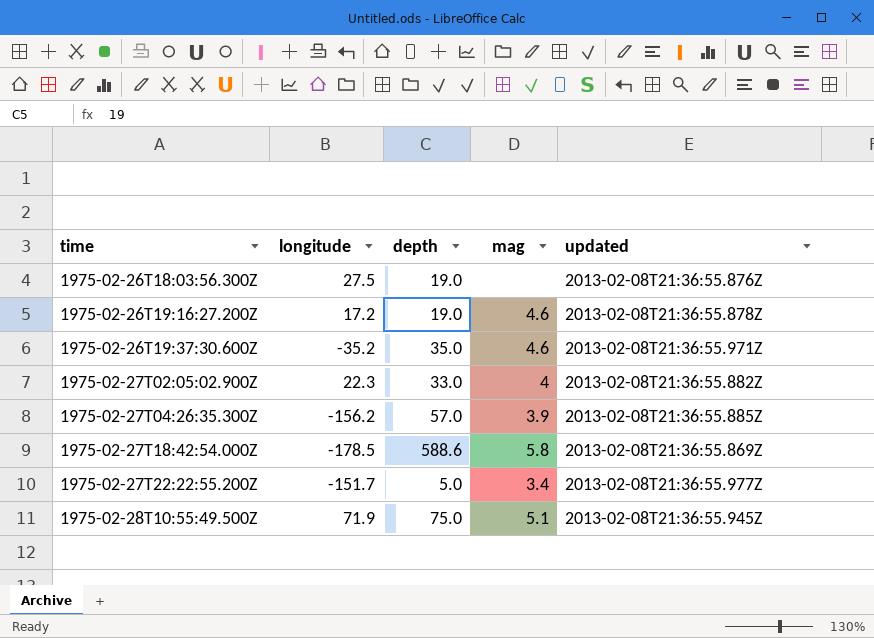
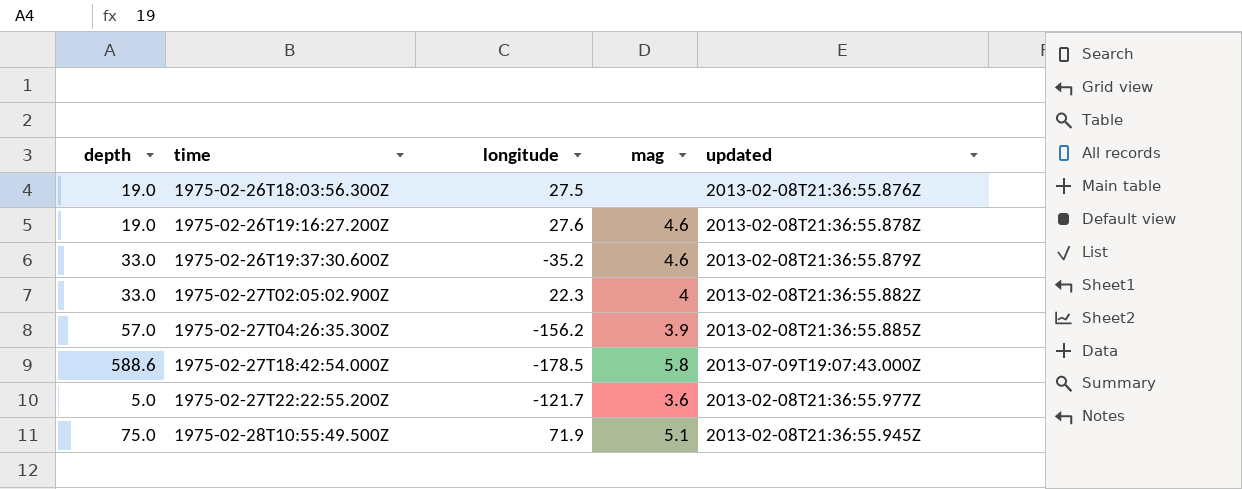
column depth | position: 3 -> 1
1975-02-26T19:16:27.200Z | longitude: 17.2 -> 27.6
1975-02-26T19:37:30.600Z | depth: 35.0 -> 33.0
1975-02-26T19:37:30.600Z | updated: 2013-02-08T21:36:55.971Z -> 2013-02-08T21:36:55.879Z
1975-02-27T18:42:54.000Z | updated: 2013-02-08T21:36:55.869Z -> 2013-07-09T19:07:43.000Z
1975-02-27T22:22:55.200Z | longitude: -151.7 -> -121.7
1975-02-27T22:22:55.200Z | mag: 3.4 -> 3.6

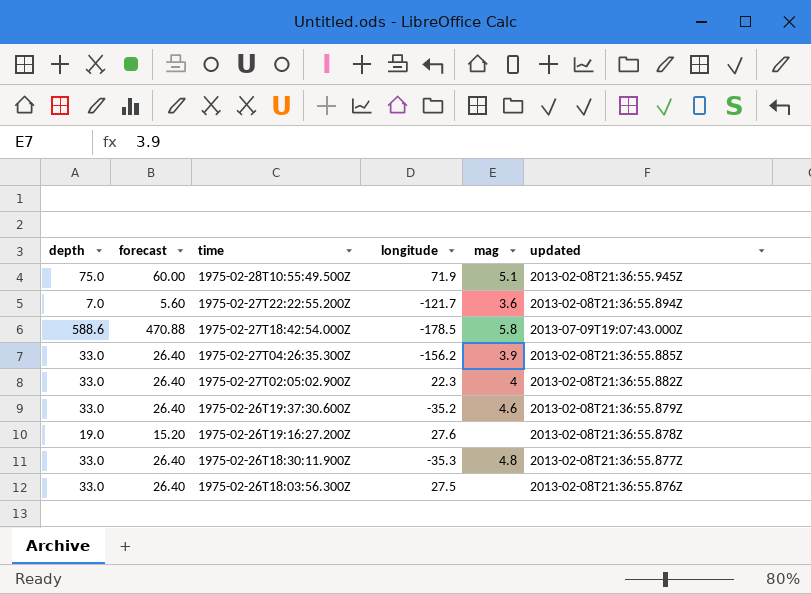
row order: time ascending -> time descending
column forecast | formula: none -> [depth] * 0.8
1975-02-27T22:22:55.200Z | depth: 5.0 -> 7.0
1975-02-27T22:22:55.200Z | updated: 2013-02-08T21:36:55.977Z -> 2013-02-08T21:36:55.894Z
1975-02-27T04:26:35.300Z | depth: 57.0 -> 33.0
1975-02-26T19:16:27.200Z | mag: 4.6 -> none
row 1975-02-26T18:30:11.900Z: none -> 33.0 | 26.40 | -35.3 | 4.8 | 2013-02-08T21:36:55.877Z
1975-02-26T18:03:56.300Z | depth: 19.0 -> 33.0

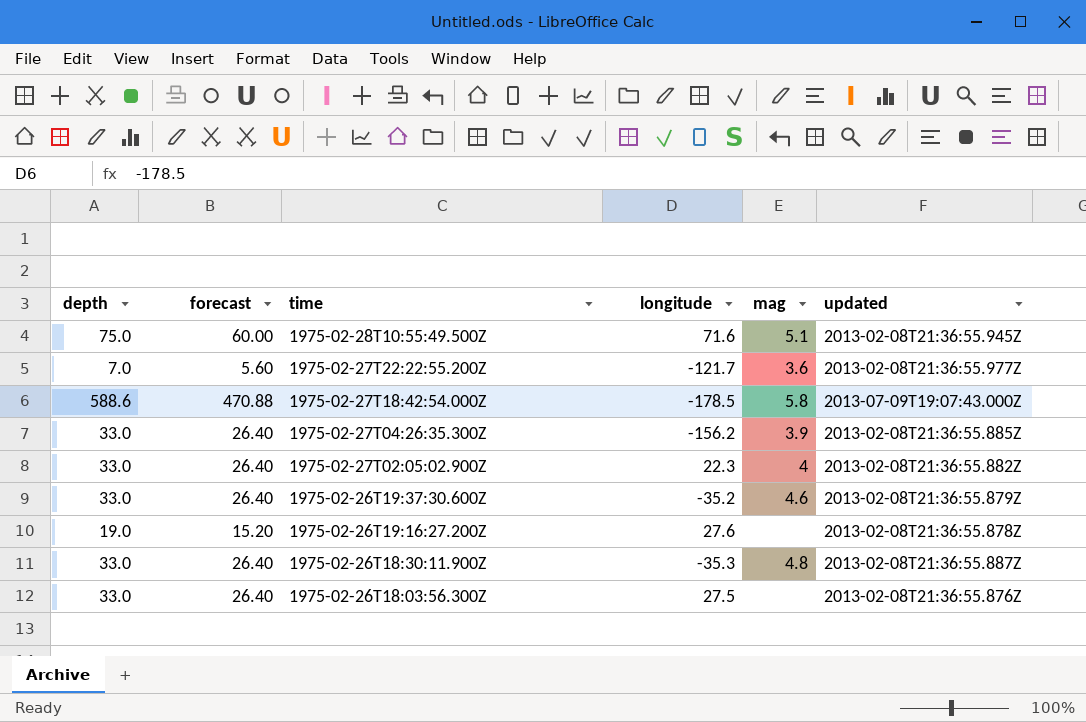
1975-02-28T10:55:49.500Z | longitude: 71.9 -> 71.6
1975-02-27T22:22:55.200Z | updated: 2013-02-08T21:36:55.894Z -> 2013-02-08T21:36:55.977Z
1975-02-26T18:30:11.900Z | updated: 2013-02-08T21:36:55.877Z -> 2013-02-08T21:36:55.887Z

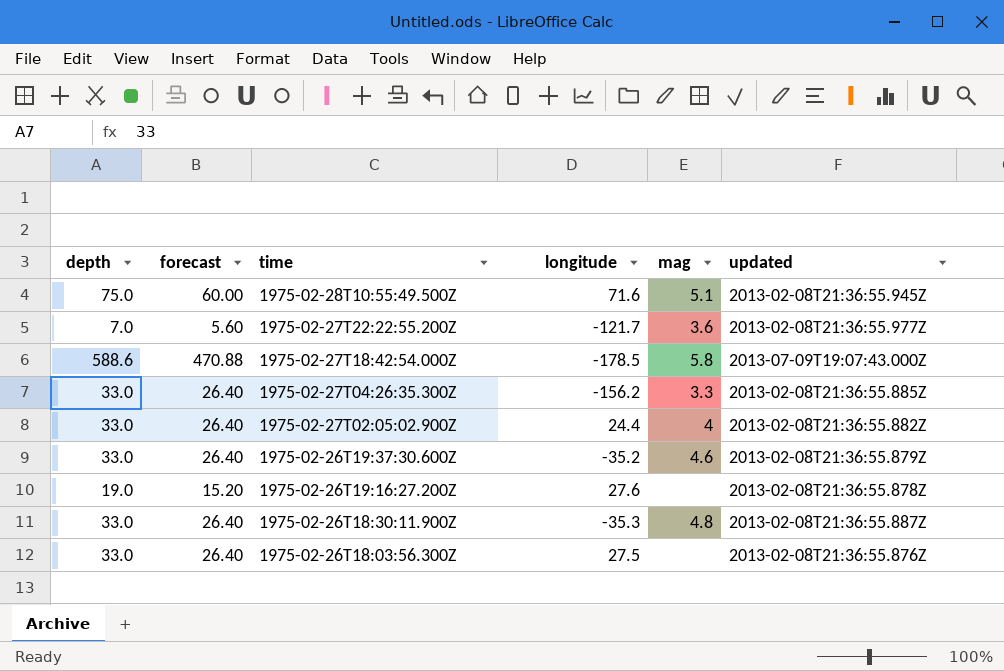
1975-02-27T04:26:35.300Z | mag: 3.9 -> 3.3
1975-02-27T02:05:02.900Z | longitude: 22.3 -> 24.4

